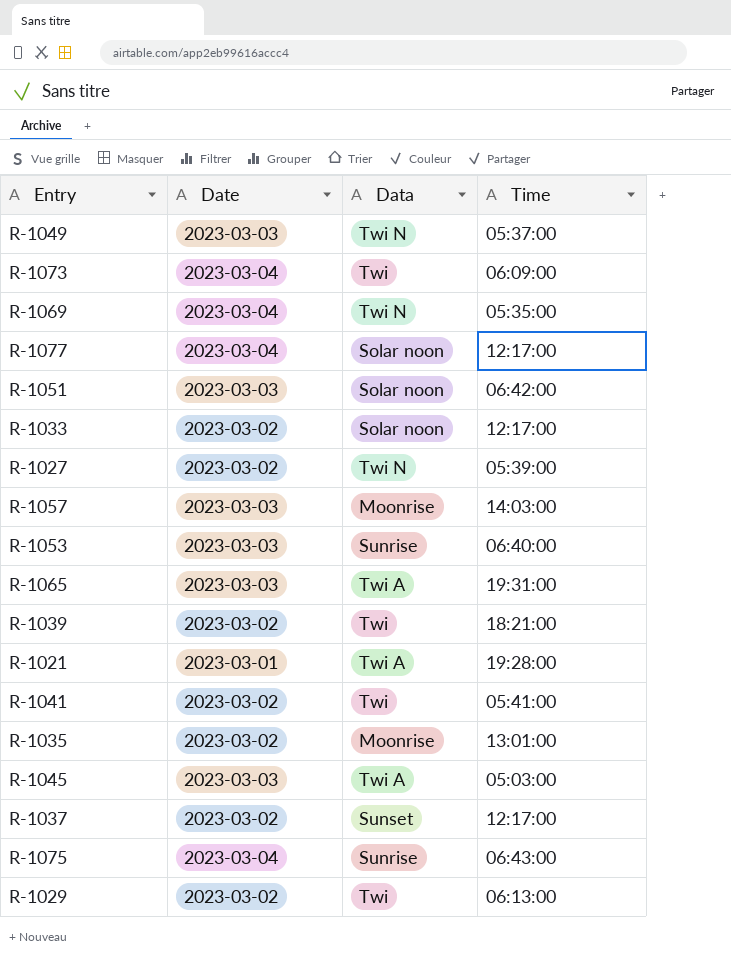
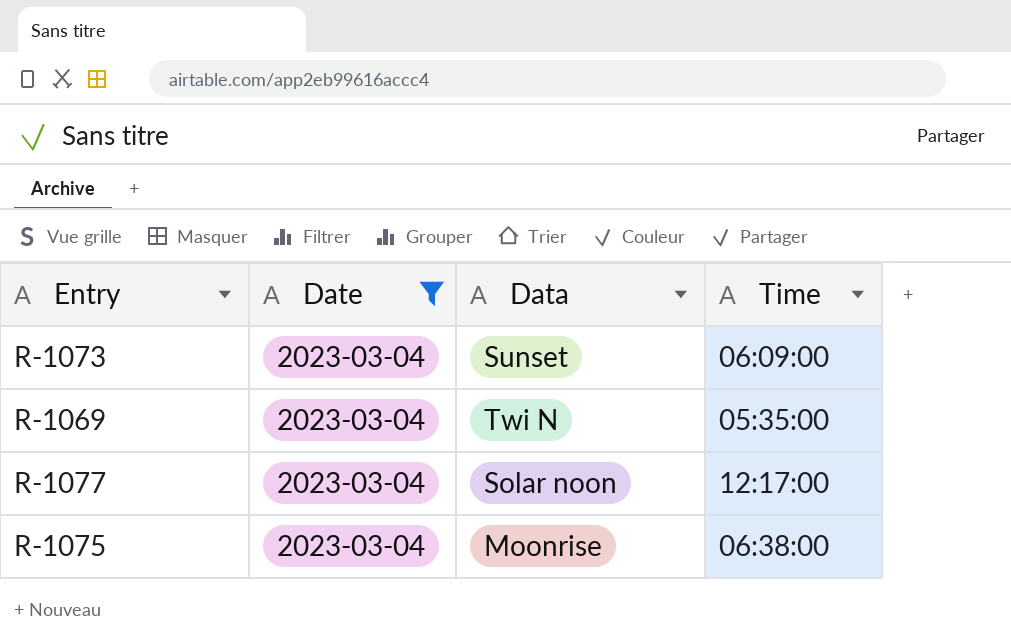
filter: none -> Date = 2023-03-04
R-1073 | Data: Twi -> Sunset
R-1075 | Data: Sunrise -> Moonrise
R-1075 | Time: 06:43:00 -> 06:38:00

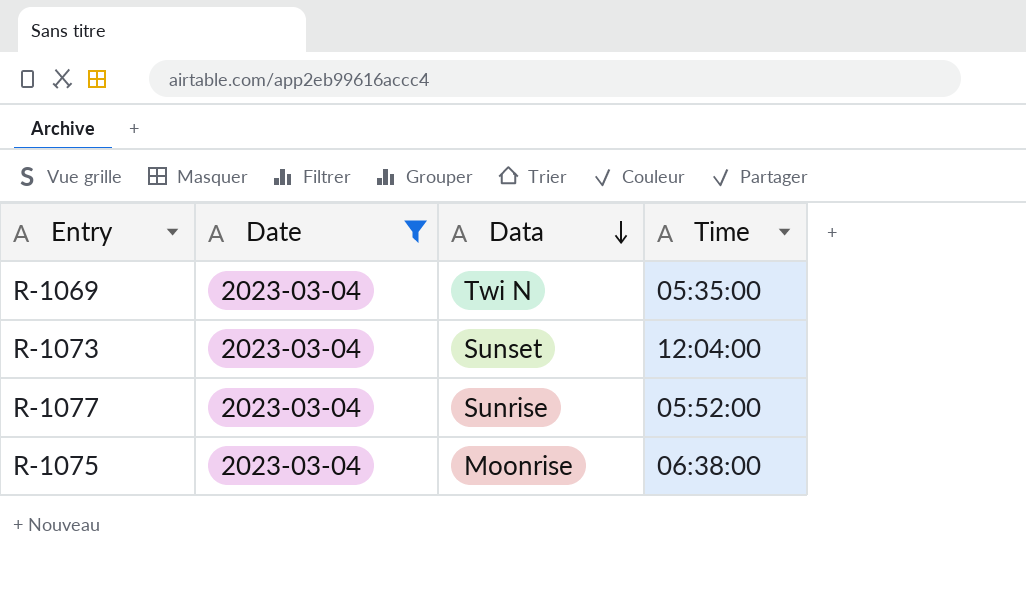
row order: none -> Data descending
R-1073 | Time: 06:09:00 -> 12:04:00
R-1077 | Data: Solar noon -> Sunrise
R-1077 | Time: 12:17:00 -> 05:52:00

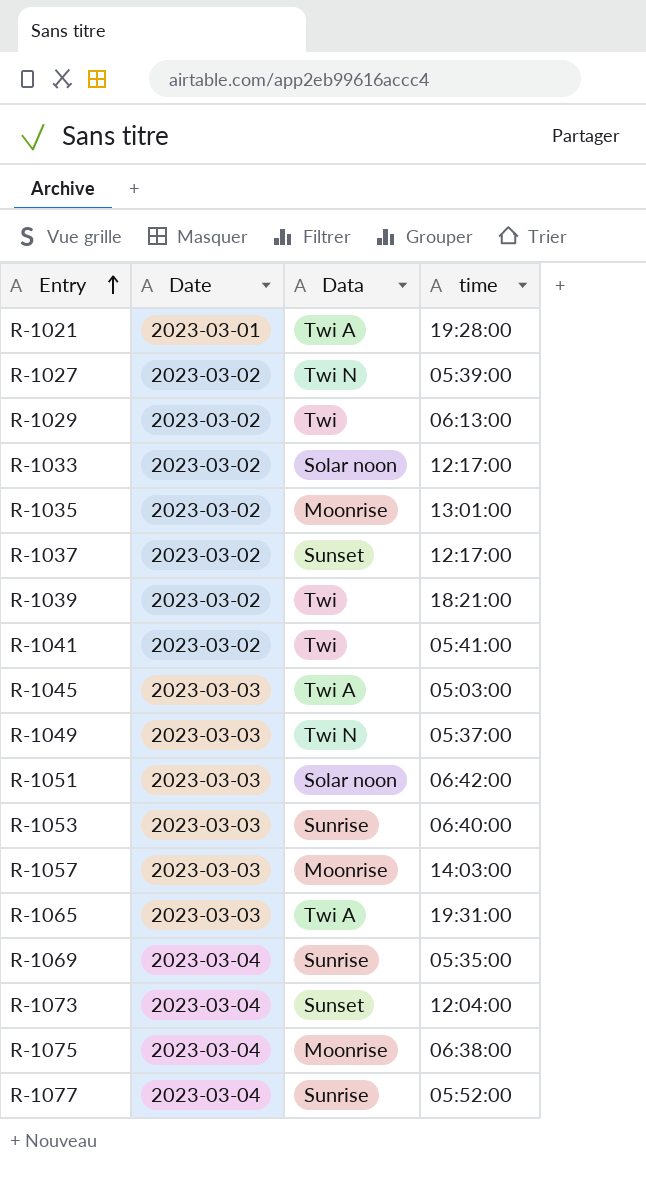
filter: Date = 2023-03-04 -> none
row order: Data descending -> Entry ascending
column name: Time -> time
R-1069 | Data: Twi N -> Sunrise

